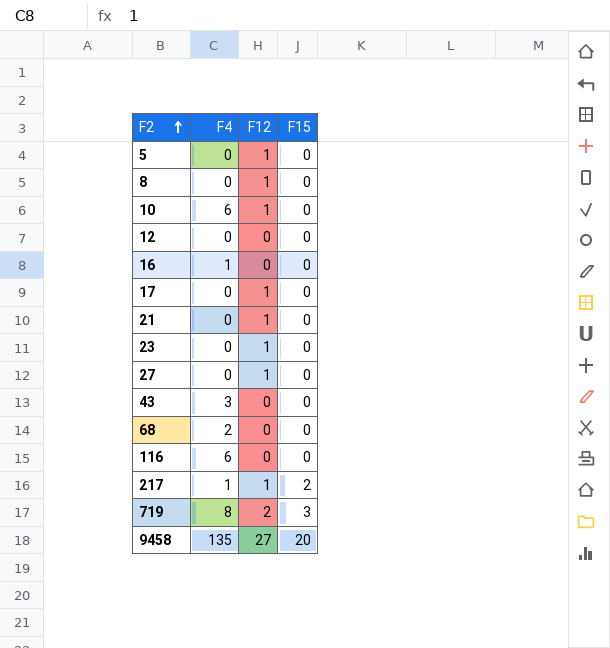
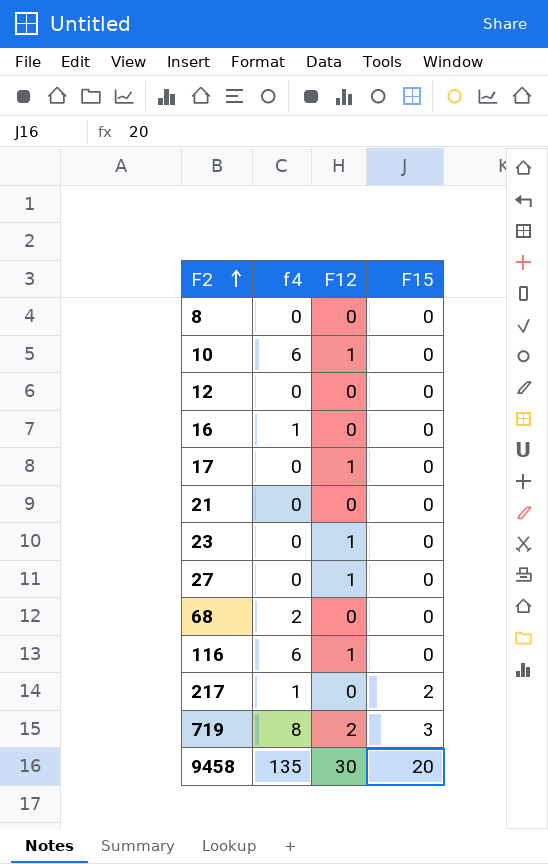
column name: F4 -> f4
row 5: 0 | 1 | 0 -> none
row 43: 3 | 0 | 0 -> none
8 | F12: 1 -> 0
21 | F12: 1 -> 0
116 | F12: 0 -> 1
217 | F12: 1 -> 0
9458 | F12: 27 -> 30

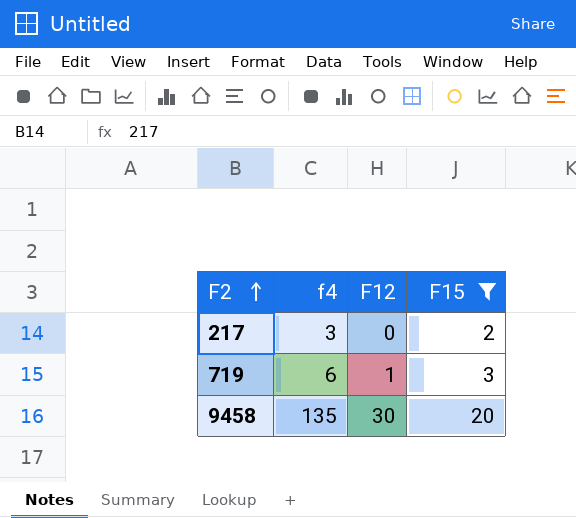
filter: none -> F15 != 0
217 | f4: 1 -> 3
719 | f4: 8 -> 6
719 | F12: 2 -> 1

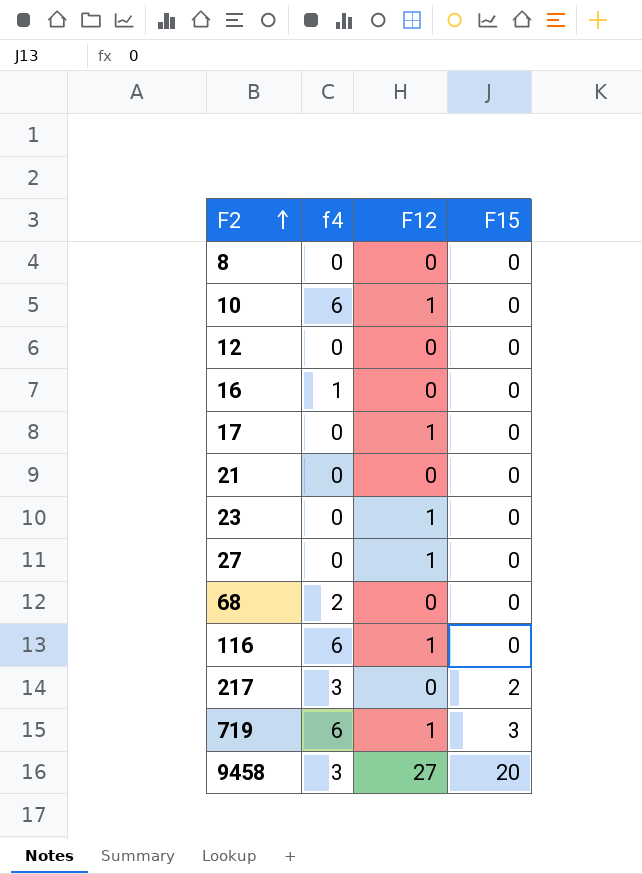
filter: F15 != 0 -> none
9458 | f4: 135 -> 3
9458 | F12: 30 -> 27

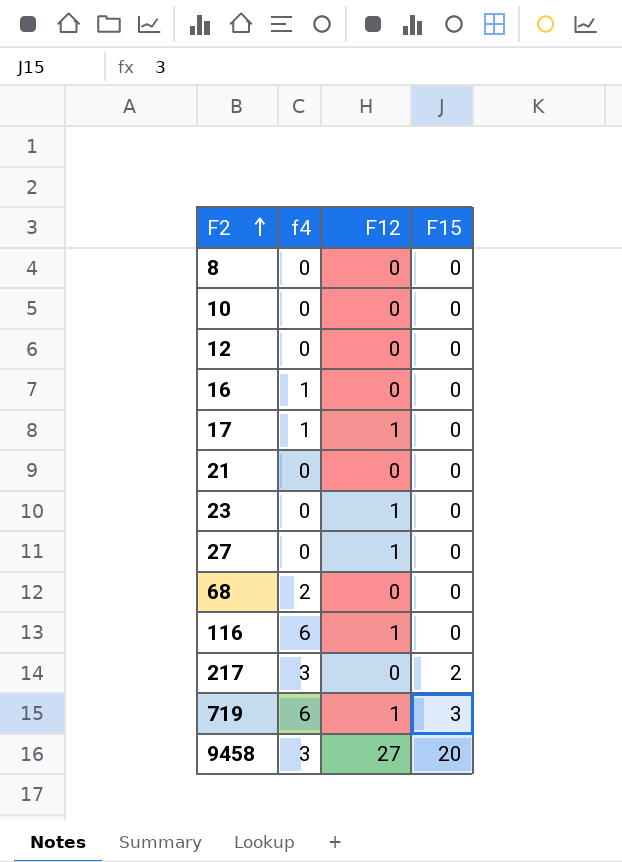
10 | f4: 6 -> 0
10 | F12: 1 -> 0
17 | f4: 0 -> 1

